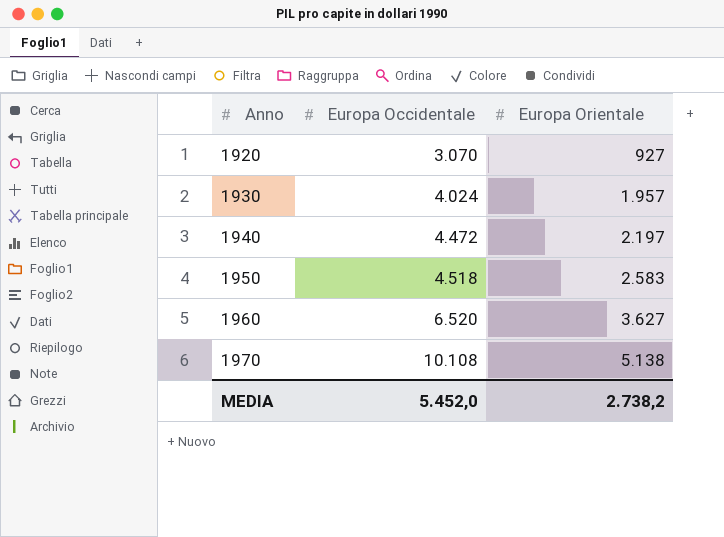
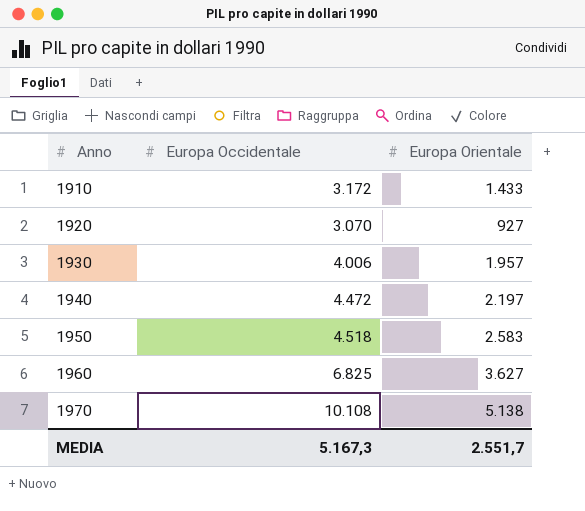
row 1910: none -> 3.172 | 1.433
1930 | Europa Occidentale: 4.024 -> 4.006
1960 | Europa Occidentale: 6.520 -> 6.825
MEDIA | Europa Occidentale: 5.452,0 -> 5.167,3
MEDIA | Europa Orientale: 2.738,2 -> 2.551,7

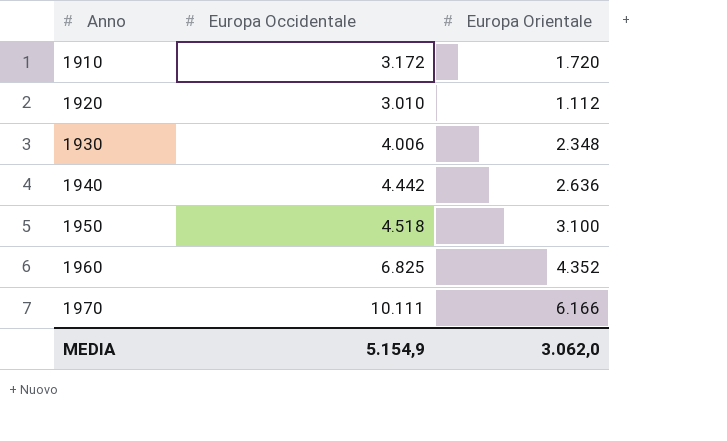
1910 | Europa Orientale: 1.433 -> 1.720
1920 | Europa Occidentale: 3.070 -> 3.010
1920 | Europa Orientale: 927 -> 1.112
1930 | Europa Orientale: 1.957 -> 2.348
1940 | Europa Occidentale: 4.472 -> 4.442
1940 | Europa Orientale: 2.197 -> 2.636
1950 | Europa Orientale: 2.583 -> 3.100
1960 | Europa Orientale: 3.627 -> 4.352
1970 | Europa Occidentale: 10.108 -> 10.111
1970 | Europa Orientale: 5.138 -> 6.166
MEDIA | Europa Occidentale: 5.167,3 -> 5.154,9
MEDIA | Europa Orientale: 2.551,7 -> 3.062,0

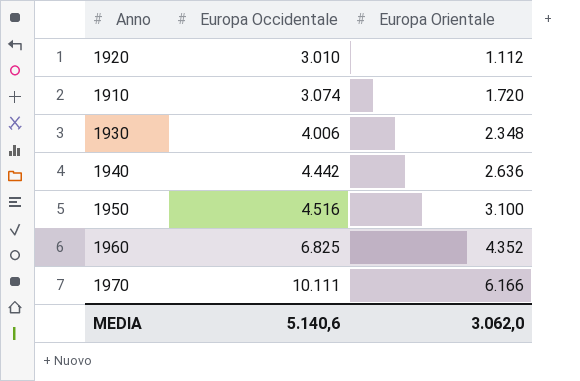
row order: Anno ascending -> Europa Occidentale ascending
1910 | Europa Occidentale: 3.172 -> 3.074
1950 | Europa Occidentale: 4.518 -> 4.516
MEDIA | Europa Occidentale: 5.154,9 -> 5.140,6

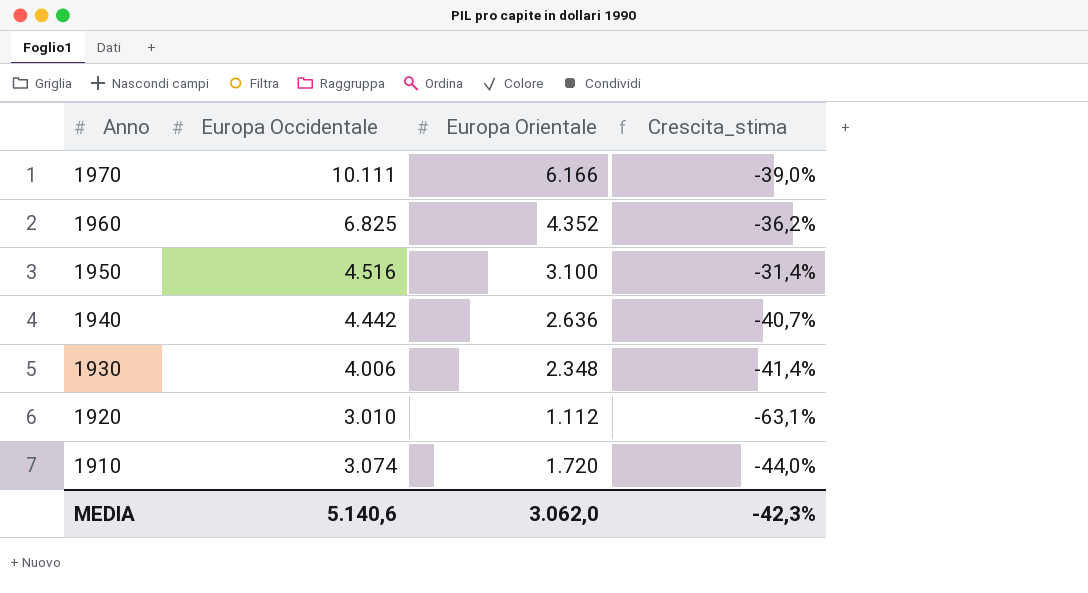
row order: Europa Occidentale ascending -> Anno descending
column Crescita_stima | formula: none -> ([Europa Orientale] - [Europa Occidentale]) / [Europa Occidentale]

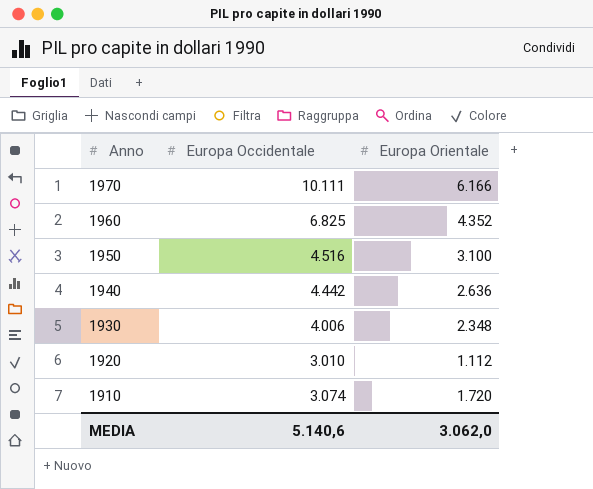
column Crescita_stima | formula: ([Europa Orientale] - [Europa Occidentale]) / [Europa Occidentale] -> none

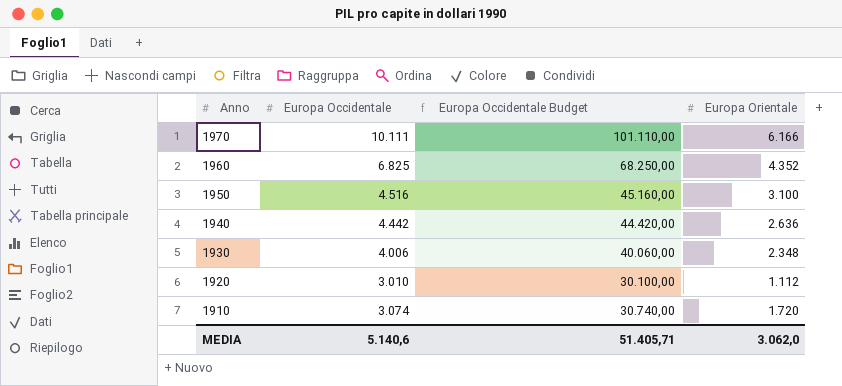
column Europa Occidentale Budget | formula: none -> [Europa Occidentale] * 10

